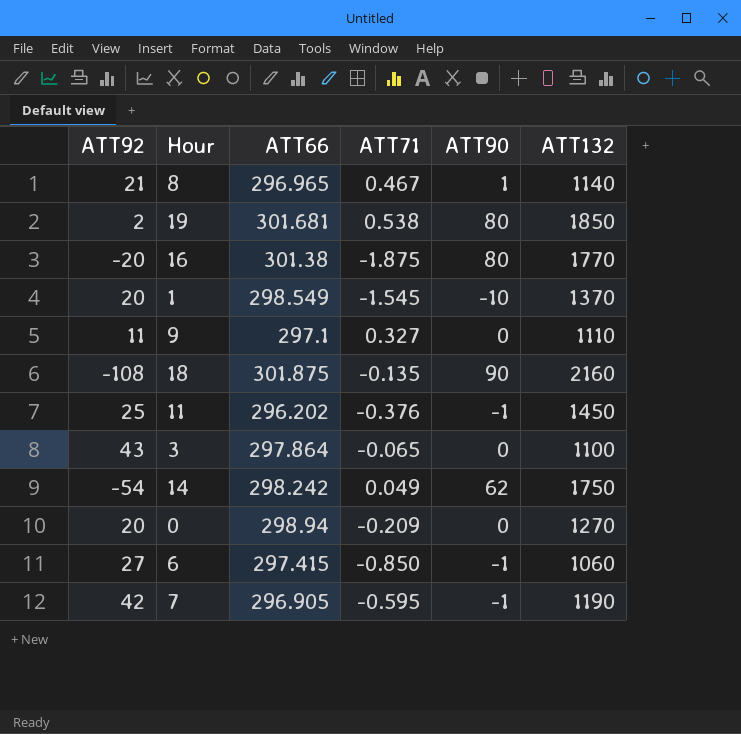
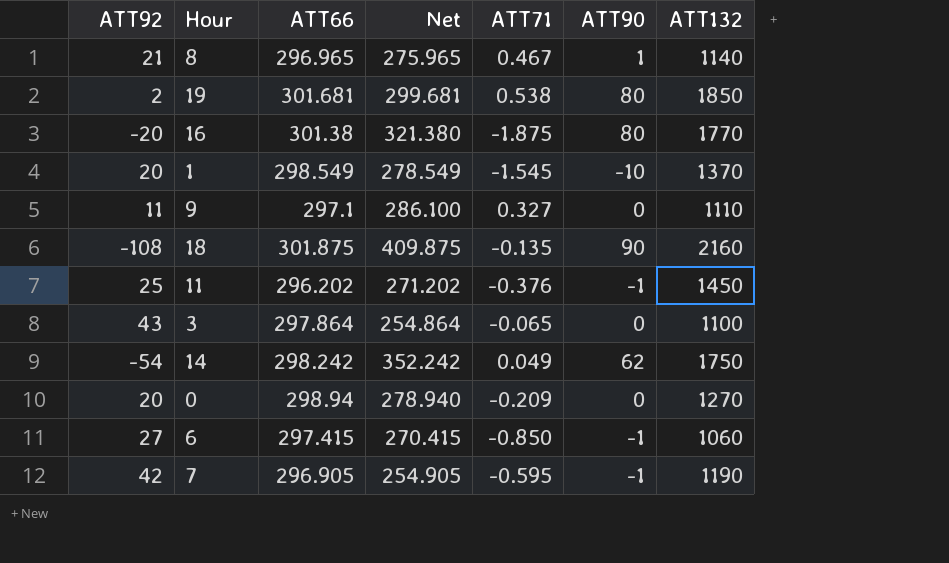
column Net | formula: none -> [ATT66] - [ATT92]

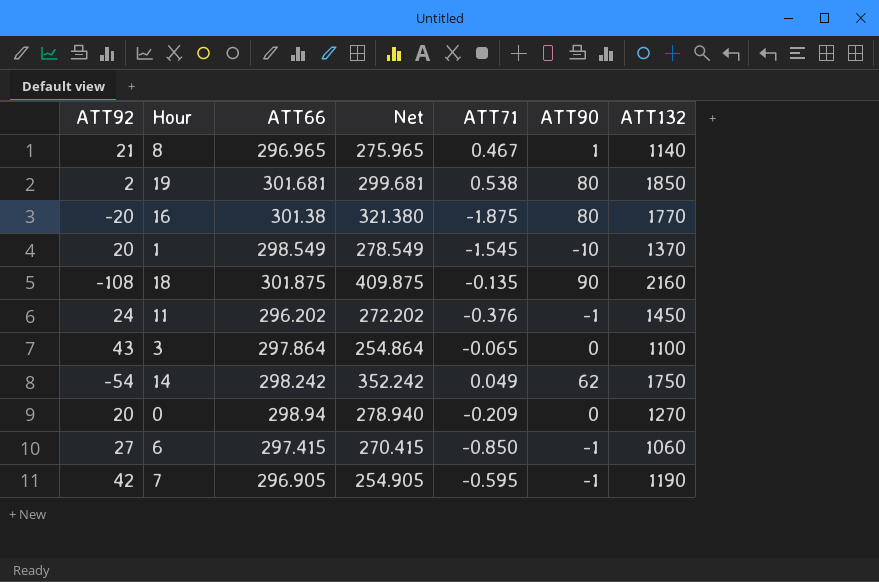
row 9: 11 | 297.1 | 286.100 | 0.327 | 0 | 1110 -> none
11 | ATT92: 25 -> 24
11 | Net: 271.202 -> 272.202

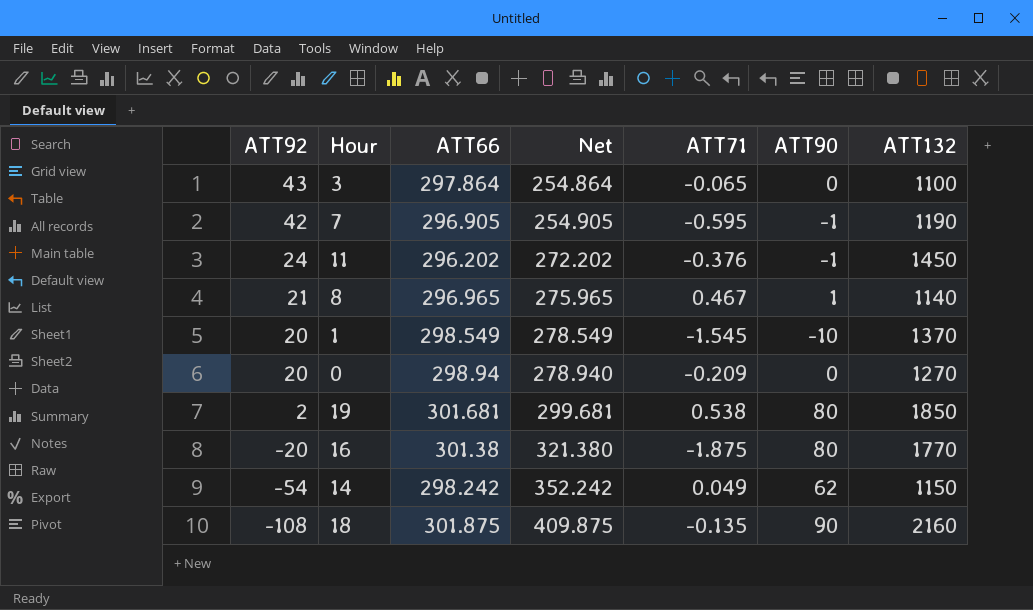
row order: none -> ATT92 descending
row 6: 27 | 297.415 | 270.415 | -0.850 | -1 | 1060 -> none
14 | ATT132: 1750 -> 1150

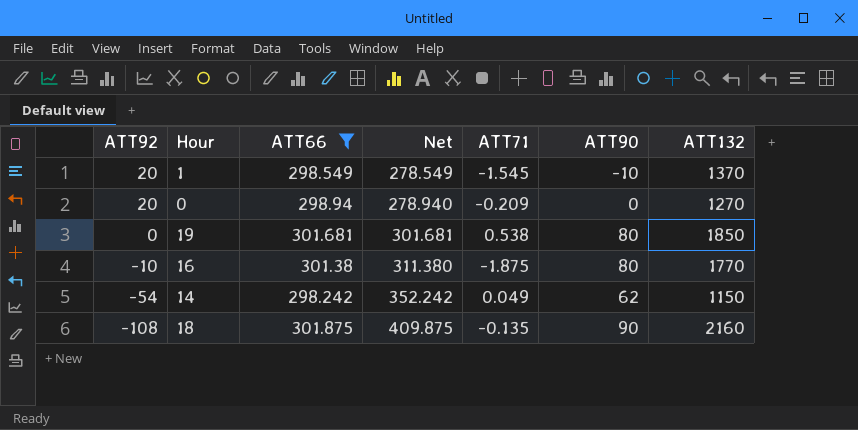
filter: none -> ATT66 >= 298.242
19 | ATT92: 2 -> 0
19 | Net: 299.681 -> 301.681
16 | ATT92: -20 -> -10
16 | Net: 321.380 -> 311.380

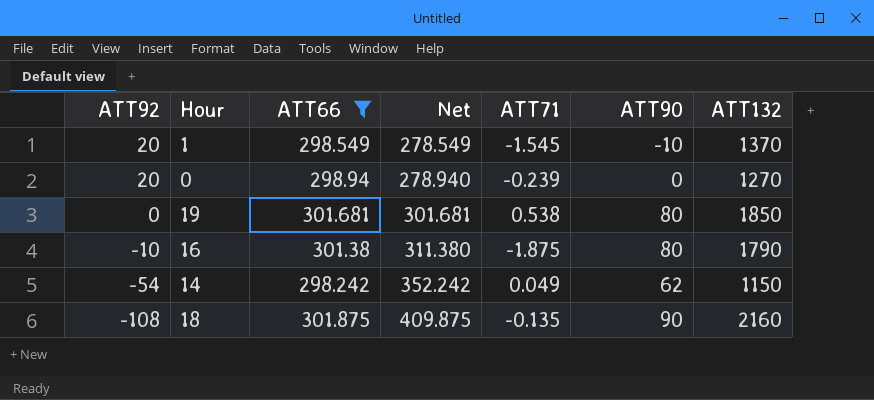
0 | ATT71: -0.209 -> -0.239
16 | ATT132: 1770 -> 1790

